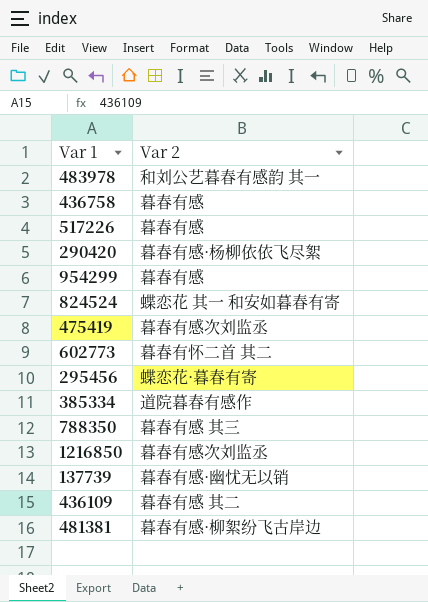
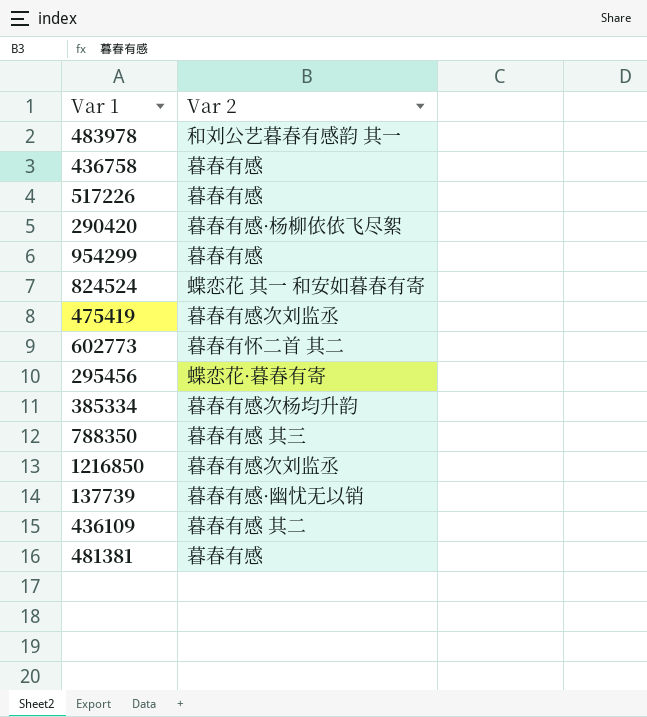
385334 | Var 2: 道院暮春有感作 -> 暮春有感次杨均升韵
481381 | Var 2: 暮春有感·柳絮纷飞古岸边 -> 暮春有感

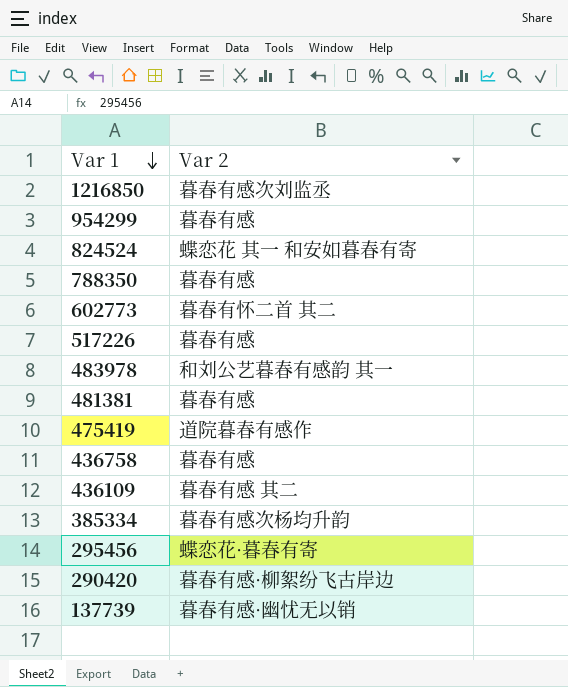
row order: none -> Var 1 descending
788350 | Var 2: 暮春有感 其三 -> 暮春有感
475419 | Var 2: 暮春有感次刘监丞 -> 道院暮春有感作
290420 | Var 2: 暮春有感·杨柳依依飞尽絮 -> 暮春有感·柳絮纷飞古岸边

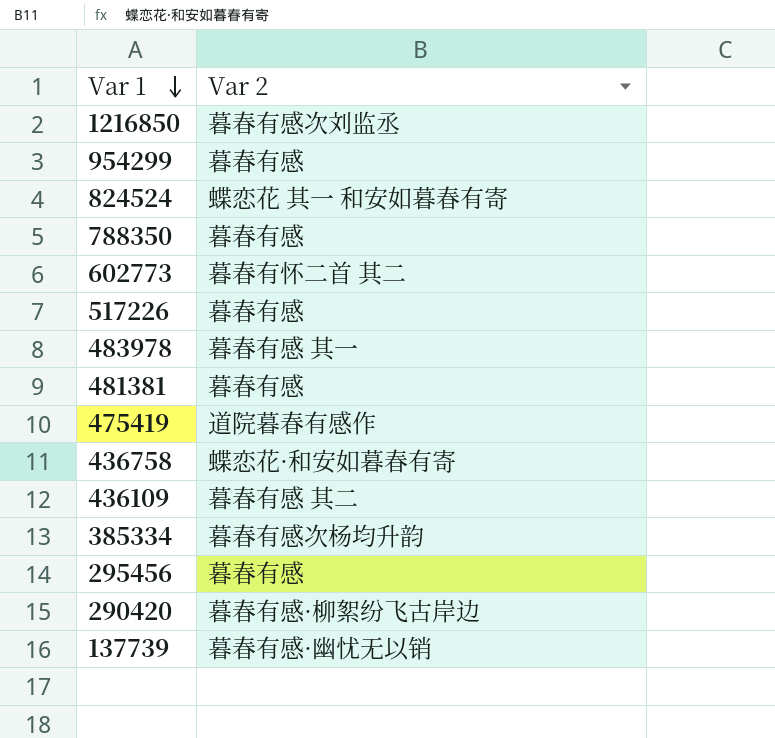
483978 | Var 2: 和刘公艺暮春有感韵 其一 -> 暮春有感 其一
436758 | Var 2: 暮春有感 -> 蝶恋花·和安如暮春有寄
295456 | Var 2: 蝶恋花·暮春有寄 -> 暮春有感

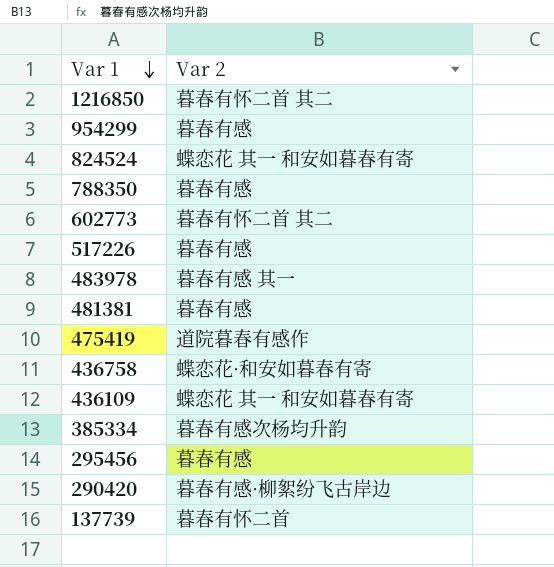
1216850 | Var 2: 暮春有感次刘监丞 -> 暮春有怀二首 其二
436109 | Var 2: 暮春有感 其二 -> 蝶恋花 其一 和安如暮春有寄
137739 | Var 2: 暮春有感·幽忧无以销 -> 暮春有怀二首

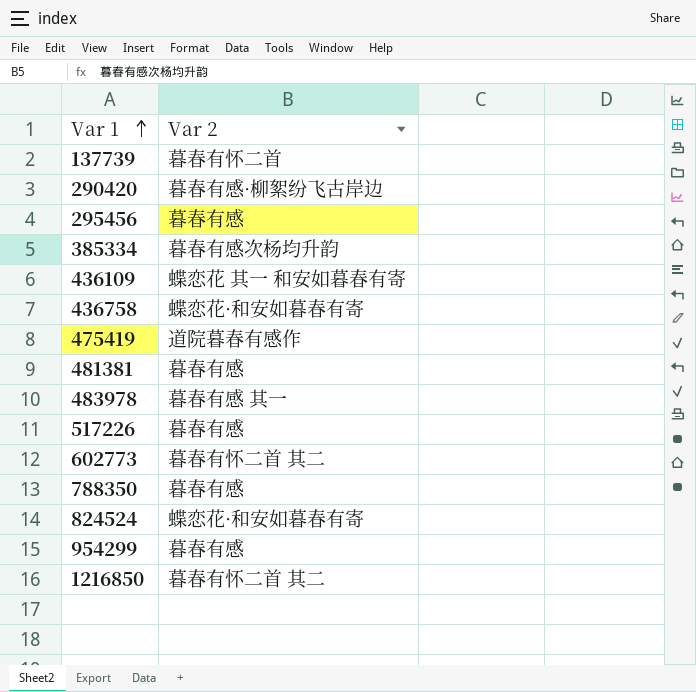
row order: Var 1 descending -> Var 1 ascending
824524 | Var 2: 蝶恋花 其一 和安如暮春有寄 -> 蝶恋花·和安如暮春有寄

